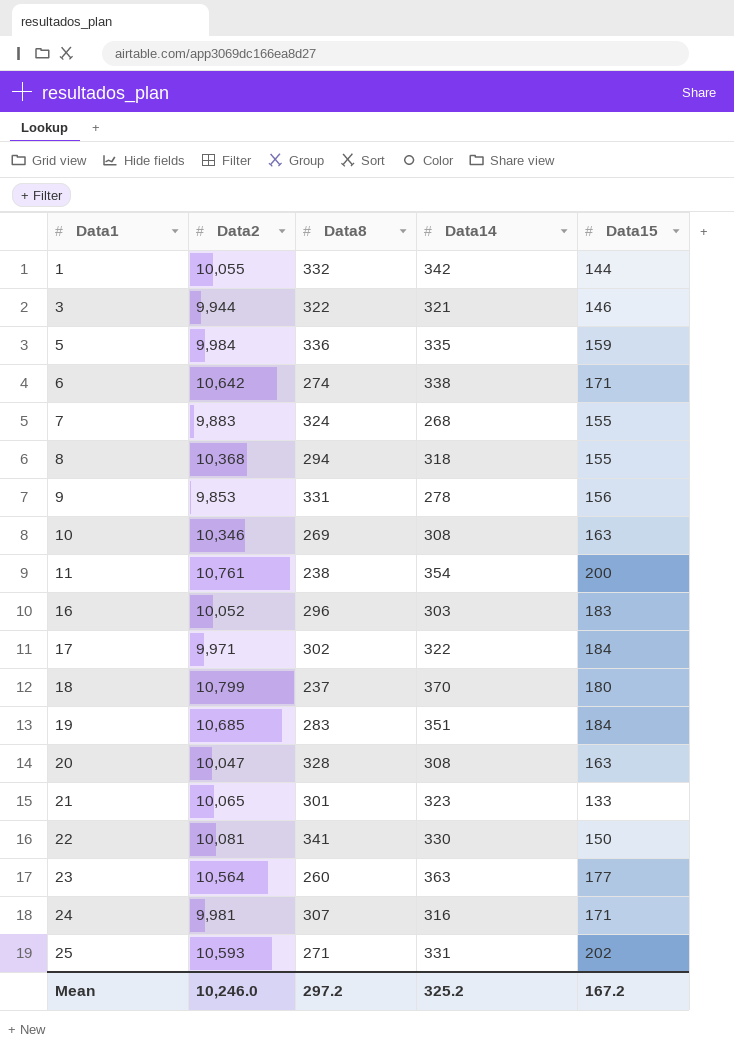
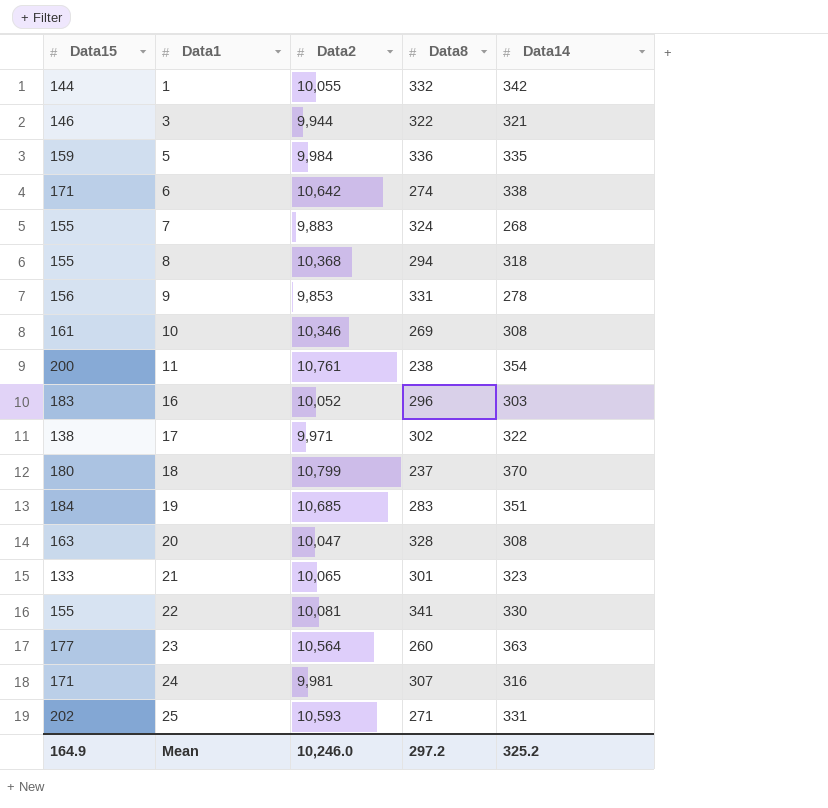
column Data15 | position: 5 -> 1
10 | Data15: 163 -> 161
17 | Data15: 184 -> 138
22 | Data15: 150 -> 155
Mean | Data15: 167.2 -> 164.9

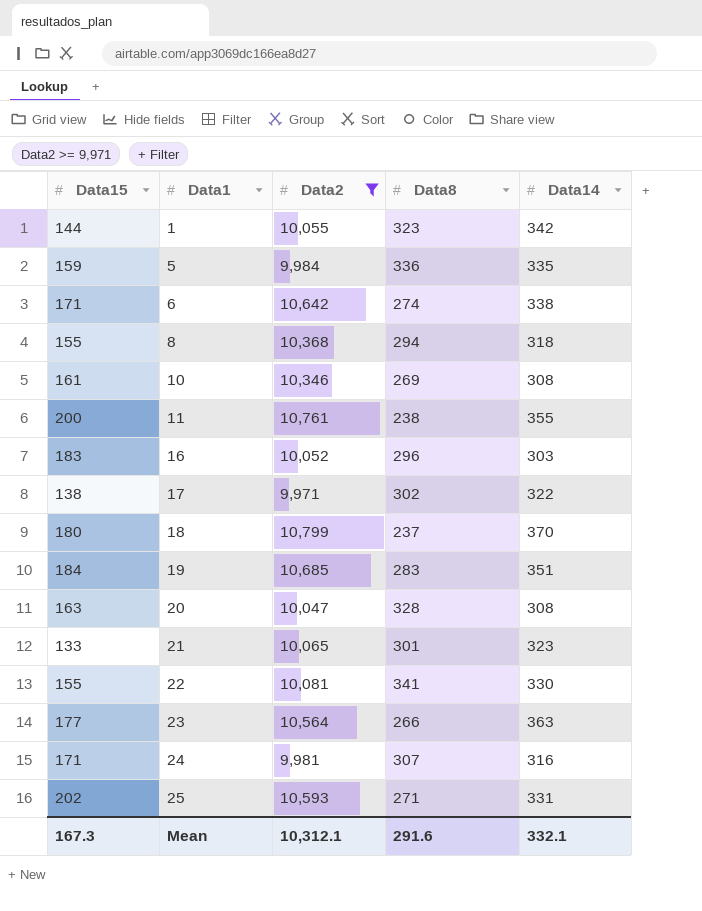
filter: none -> Data2 >= 9,971
1 | Data8: 332 -> 323
11 | Data14: 354 -> 355
23 | Data8: 260 -> 266
Mean | Data15: 164.9 -> 167.3
Mean | Data2: 10,246.0 -> 10,312.1
Mean | Data8: 297.2 -> 291.6
Mean | Data14: 325.2 -> 332.1

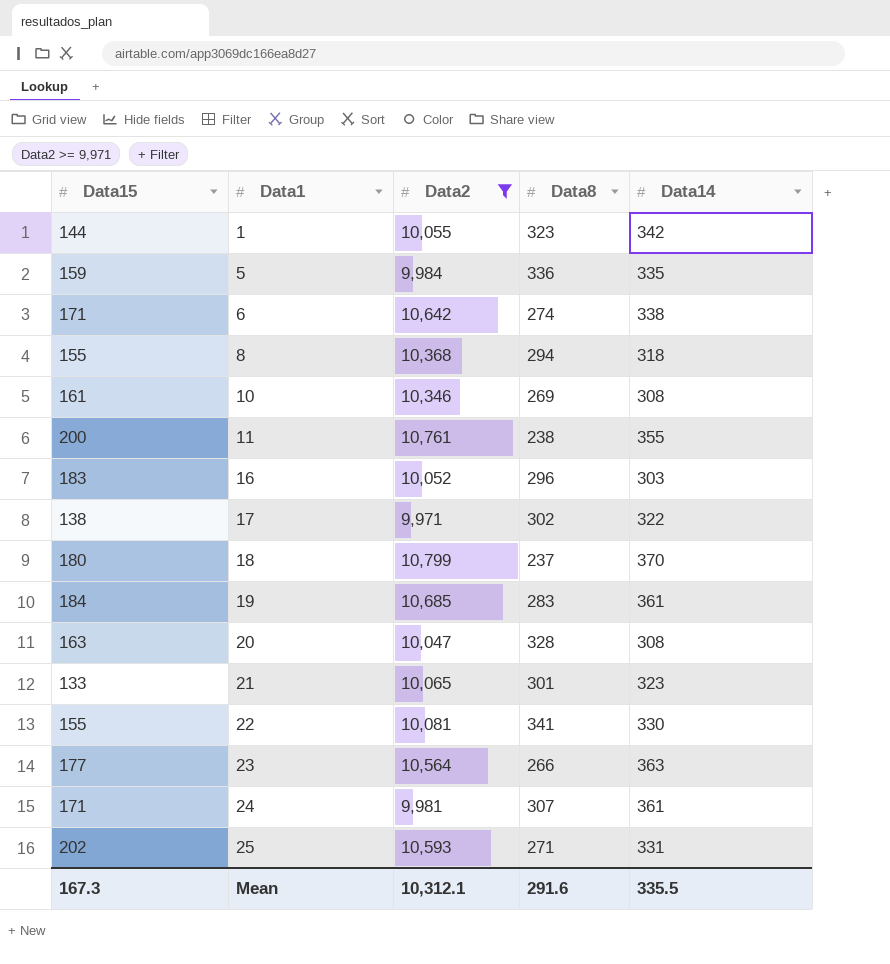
19 | Data14: 351 -> 361
24 | Data14: 316 -> 361
Mean | Data14: 332.1 -> 335.5

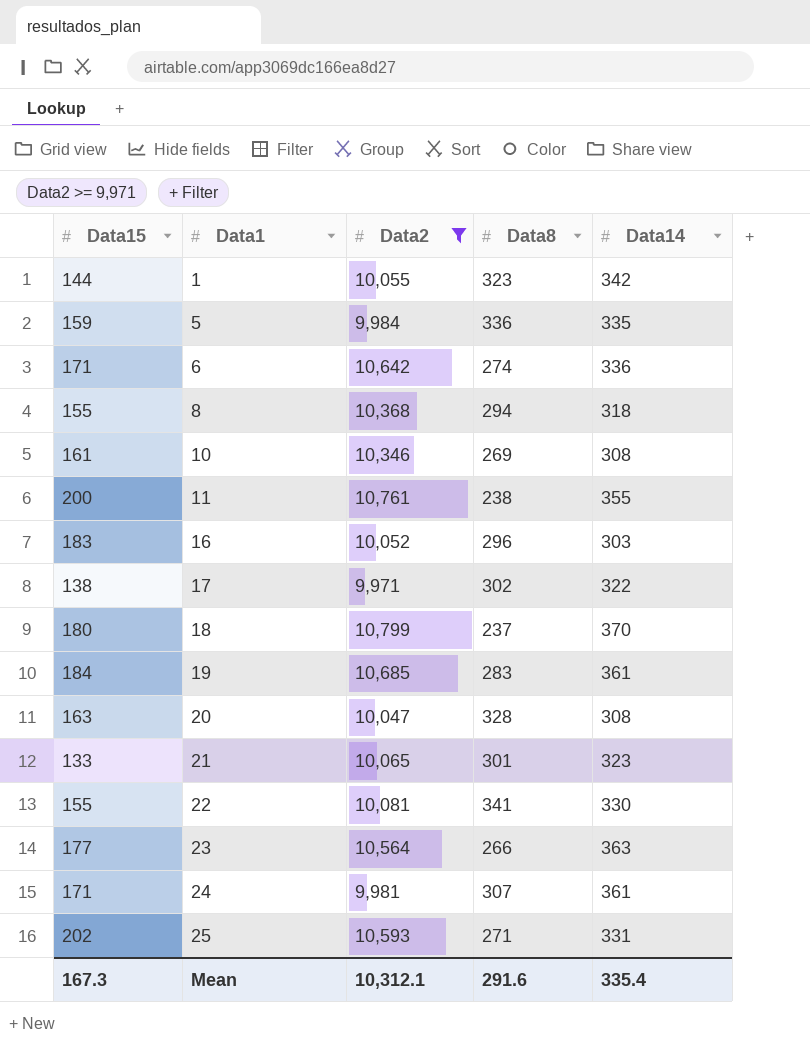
6 | Data14: 338 -> 336
Mean | Data14: 335.5 -> 335.4

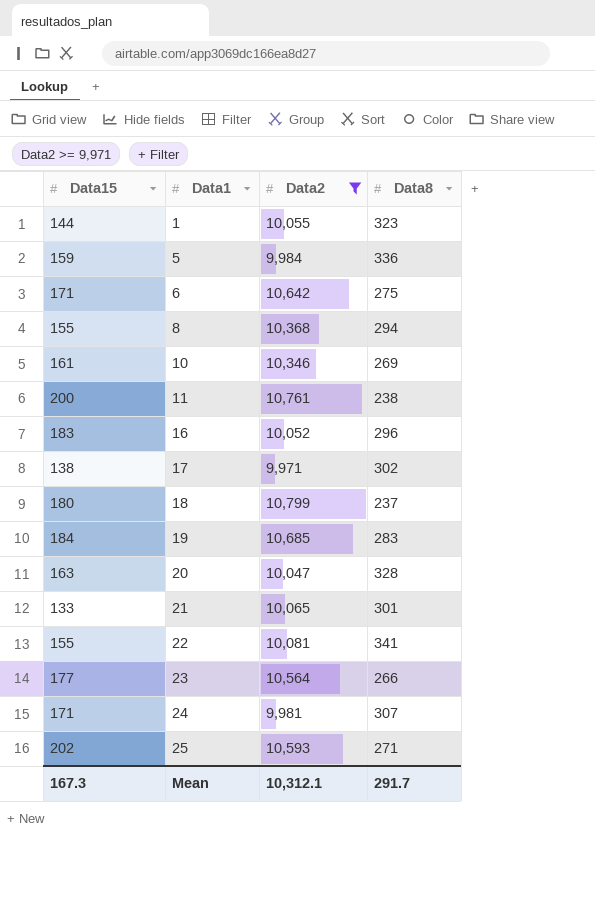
column Data14 | position: 5 -> none
6 | Data8: 274 -> 275
Mean | Data8: 291.6 -> 291.7

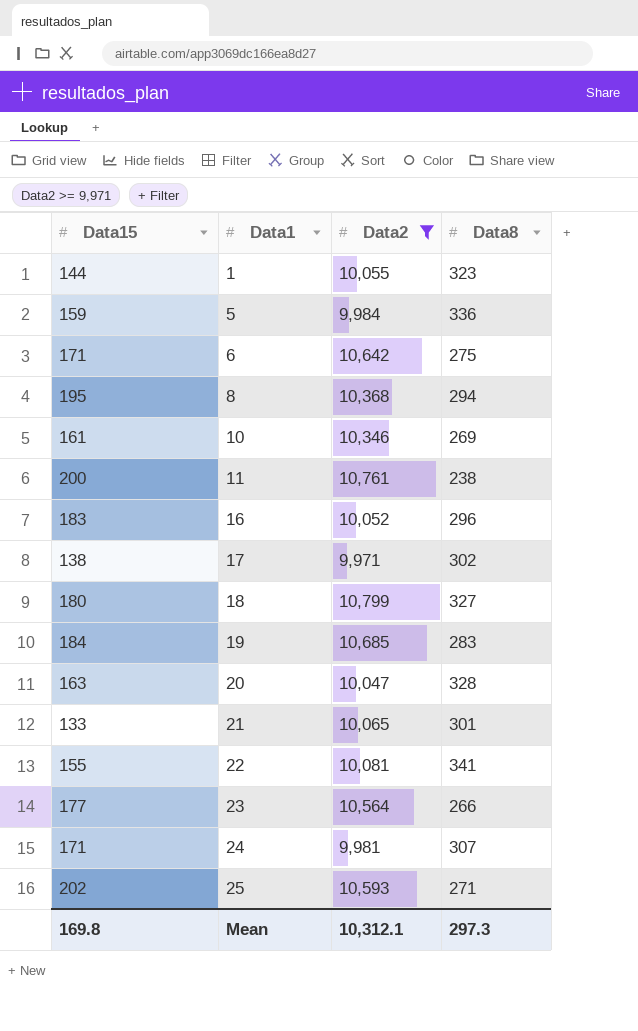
8 | Data15: 155 -> 195
18 | Data8: 237 -> 327
Mean | Data15: 167.3 -> 169.8
Mean | Data8: 291.7 -> 297.3

